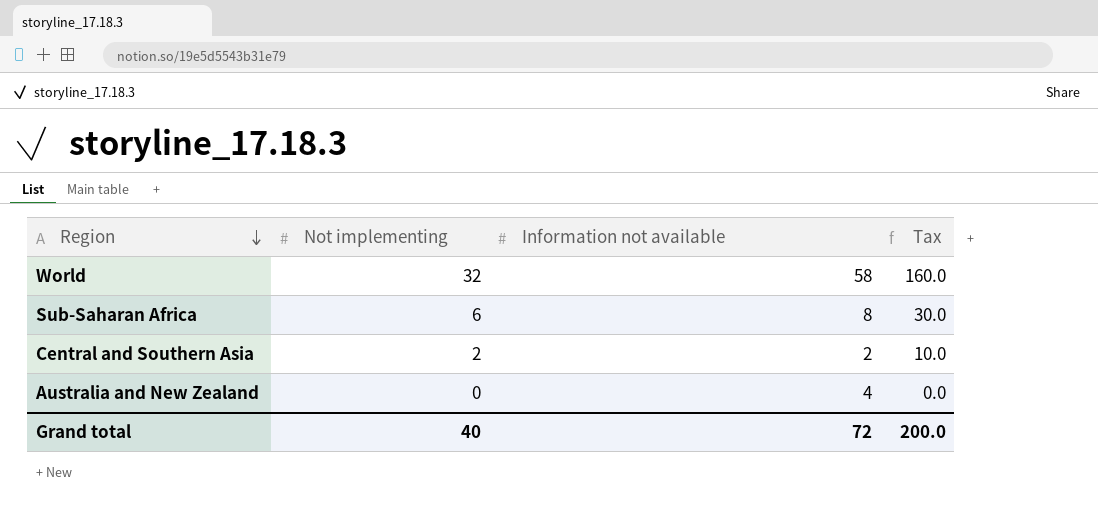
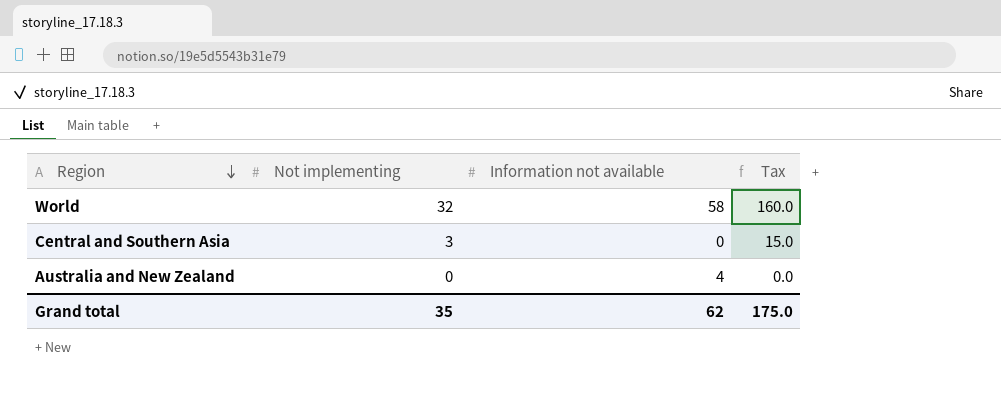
row Sub-Saharan Africa: 6 | 8 | 30.0 -> none
Central and Southern Asia | Not implementing: 2 -> 3
Central and Southern Asia | Information not available: 2 -> 0
Central and Southern Asia | Tax: 10.0 -> 15.0
Grand total | Not implementing: 40 -> 35
Grand total | Information not available: 72 -> 62
Grand total | Tax: 200.0 -> 175.0

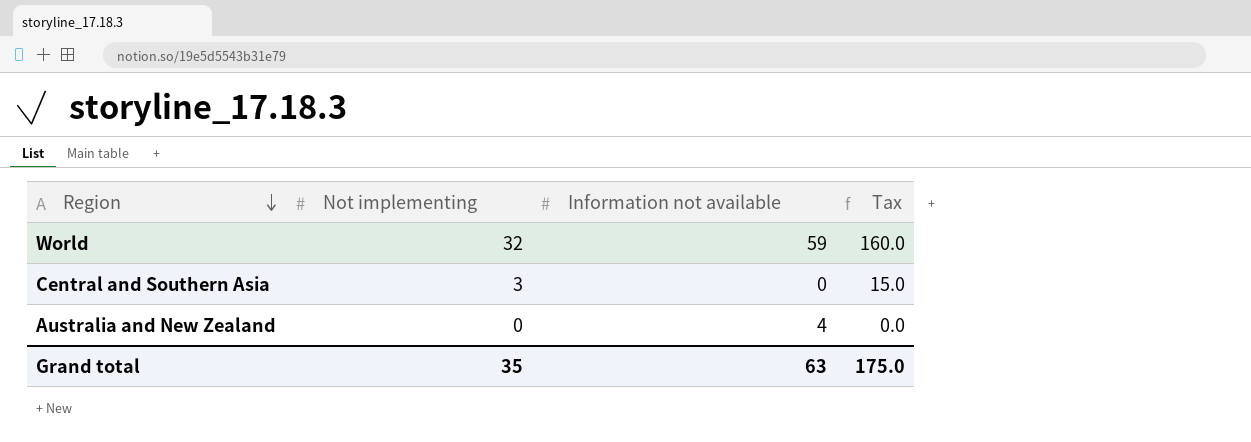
World | Information not available: 58 -> 59
Grand total | Information not available: 62 -> 63

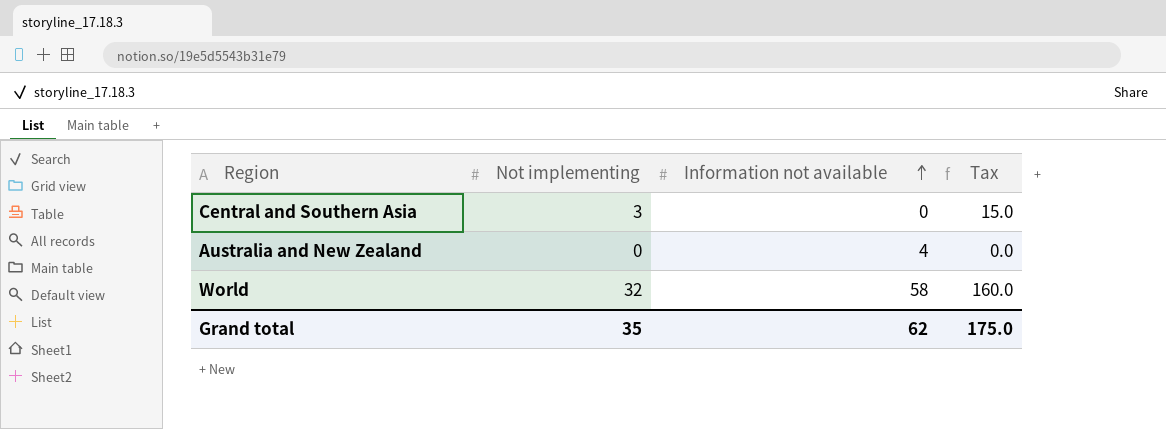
row order: Region descending -> Information not available ascending
World | Information not available: 59 -> 58
Grand total | Information not available: 63 -> 62

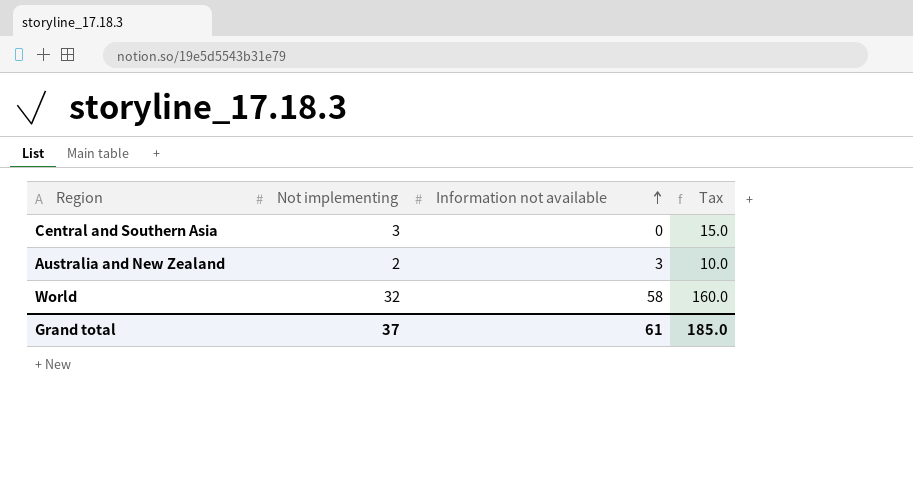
Australia and New Zealand | Not implementing: 0 -> 2
Australia and New Zealand | Information not available: 4 -> 3
Australia and New Zealand | Tax: 0.0 -> 10.0
Grand total | Not implementing: 35 -> 37
Grand total | Information not available: 62 -> 61
Grand total | Tax: 175.0 -> 185.0

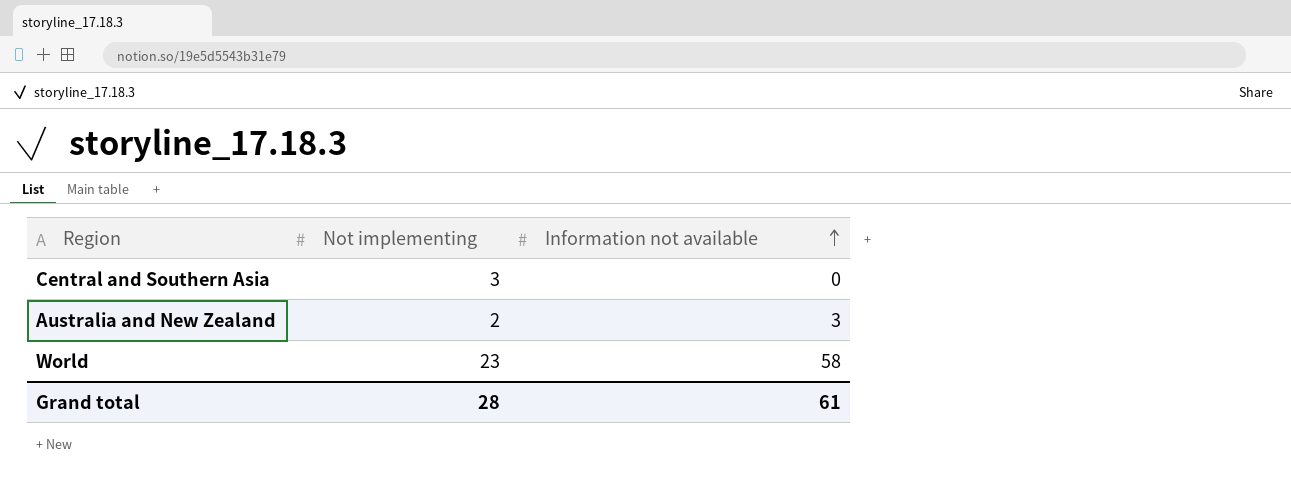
column Tax | formula: [Not implementing] * 5 -> none
World | Not implementing: 32 -> 23
Grand total | Not implementing: 37 -> 28

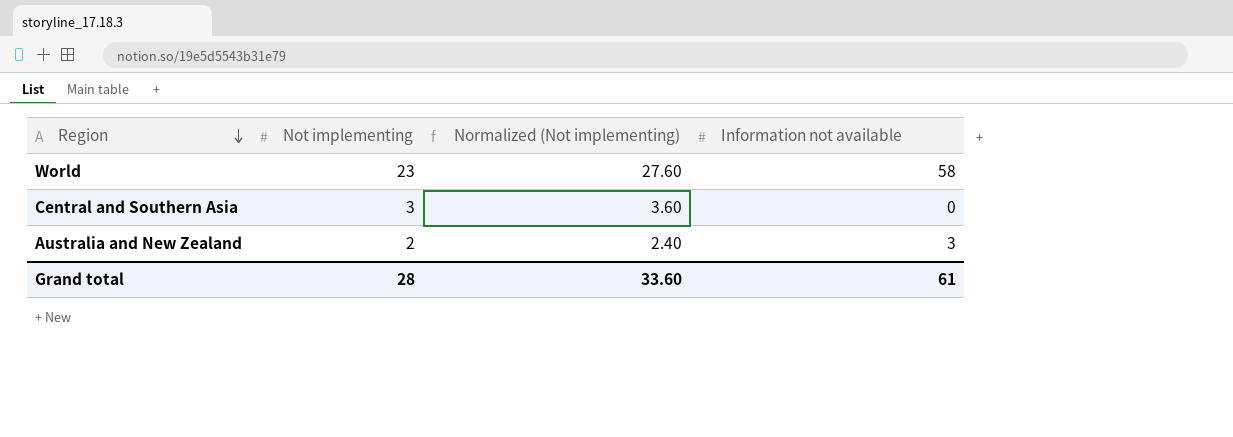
row order: Information not available ascending -> Region descending
column Normalized (Not implementing) | formula: none -> [Not implementing] * 1.2

